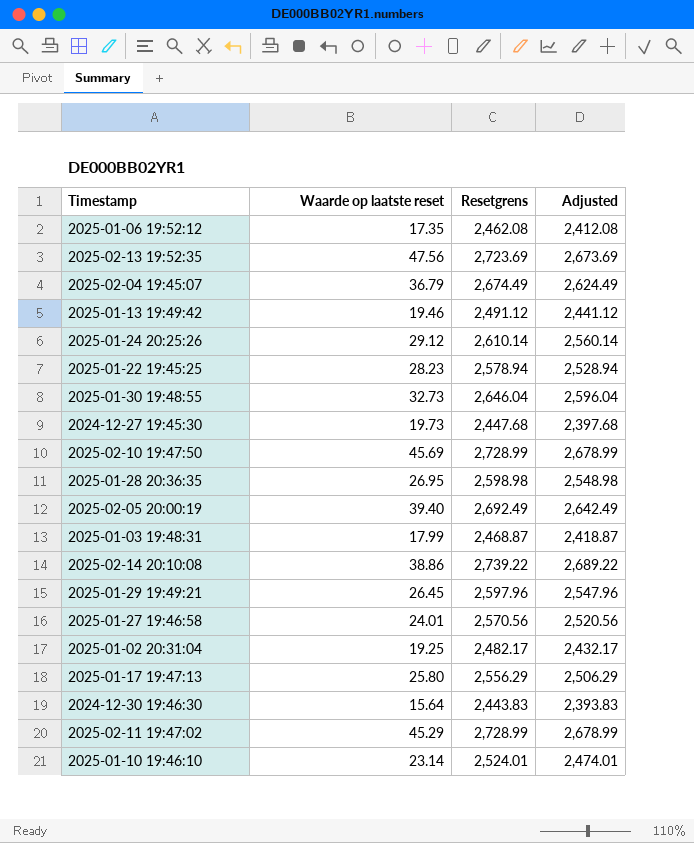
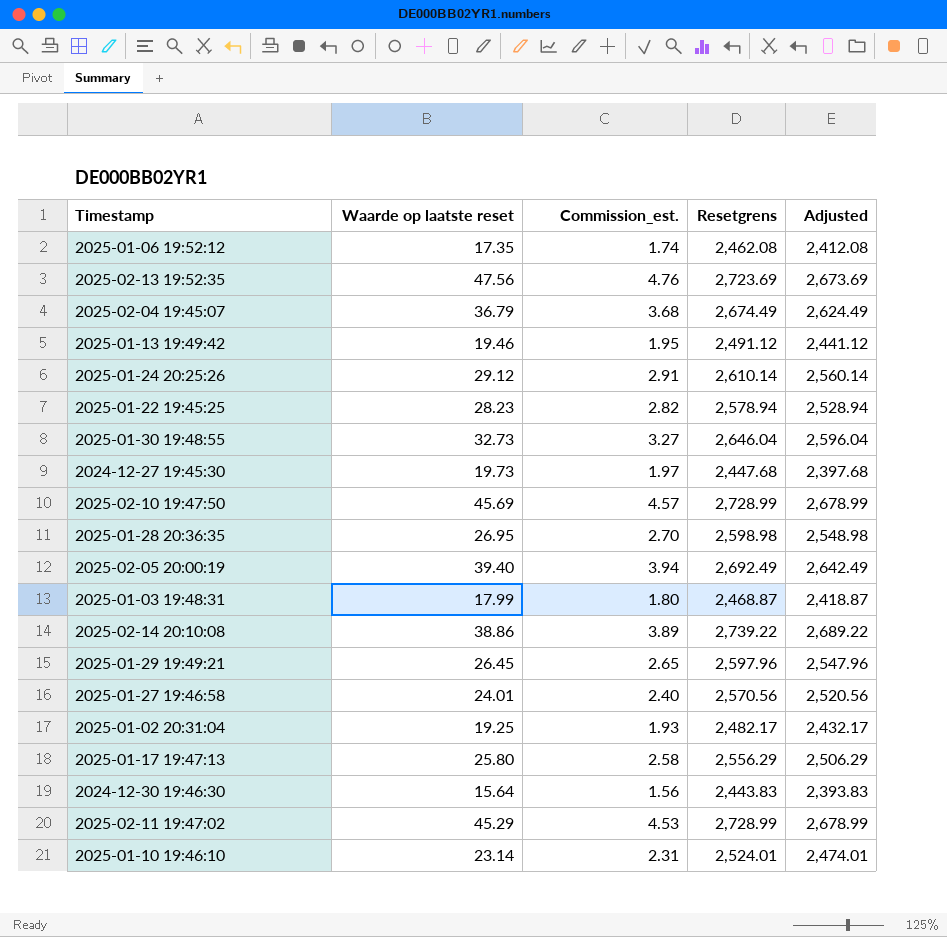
column Commission_est. | formula: none -> [Waarde op laatste reset] * 0.1

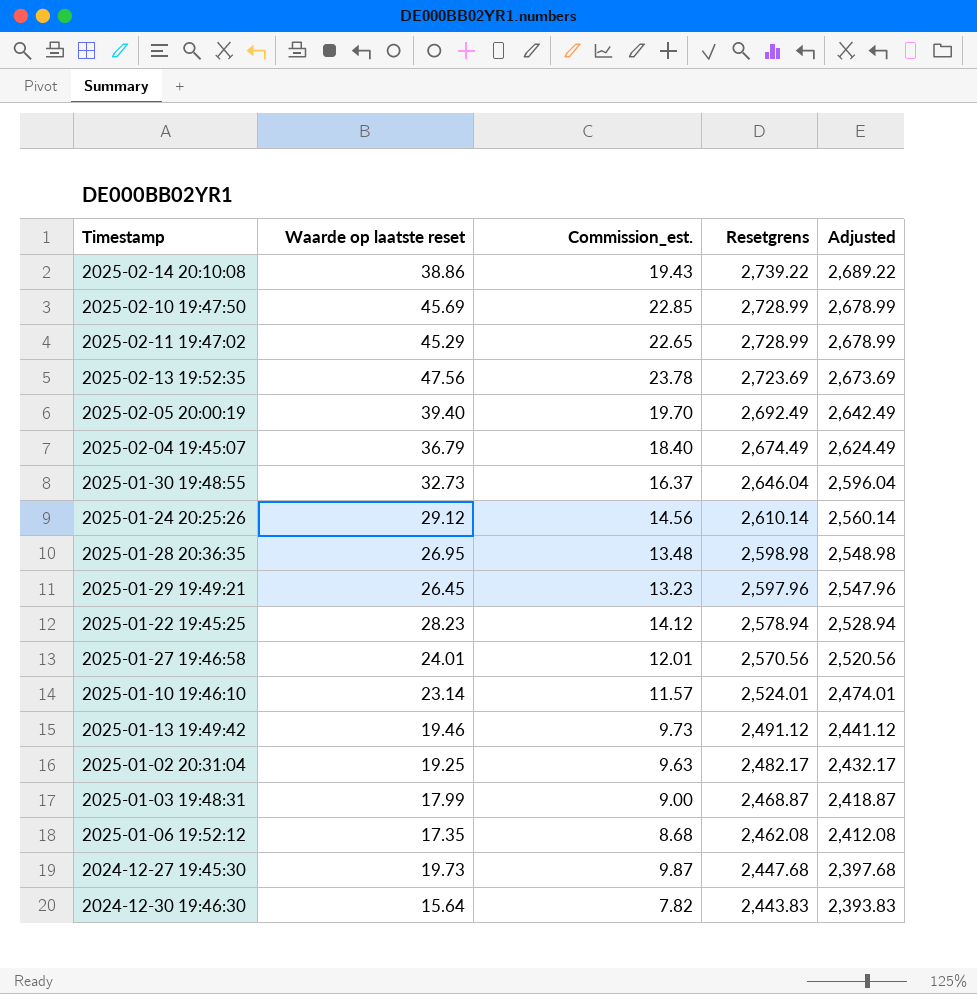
row order: none -> Resetgrens descending
column Commission_est. | formula: [Waarde op laatste reset] * 0.1 -> [Waarde op laatste reset] * 0.5
row 2025-01-17 19:47:13: 25.80 | 2.58 | 2,556.29 | 2,506.29 -> none

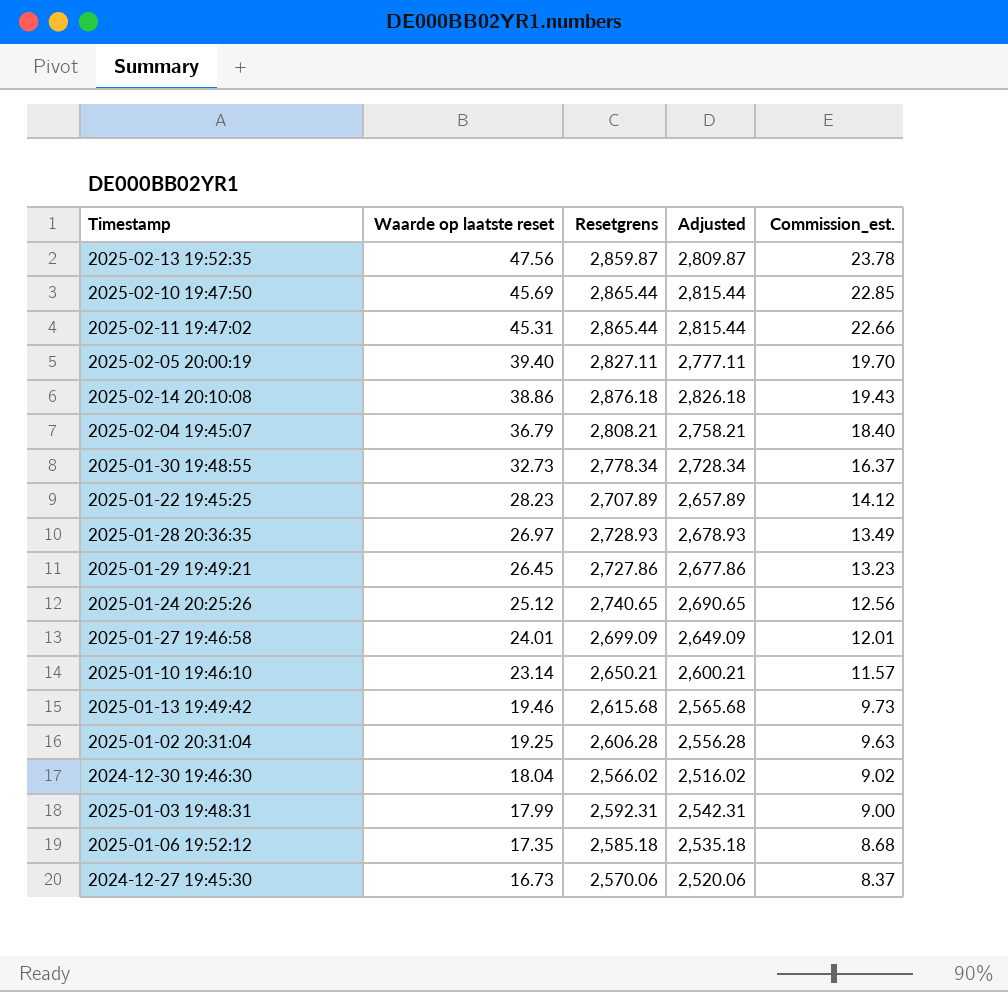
row order: Resetgrens descending -> Waarde op laatste reset descending
column Commission_est. | position: 3 -> 5
2025-02-13 19:52:35 | Resetgrens: 2,723.69 -> 2,859.87
2025-02-13 19:52:35 | Adjusted: 2,673.69 -> 2,809.87
2025-02-10 19:47:50 | Resetgrens: 2,728.99 -> 2,865.44
2025-02-10 19:47:50 | Adjusted: 2,678.99 -> 2,815.44
2025-02-11 19:47:02 | Waarde op laatste reset: 45.29 -> 45.31
2025-02-11 19:47:02 | Resetgrens: 2,728.99 -> 2,865.44
2025-02-11 19:47:02 | Adjusted: 2,678.99 -> 2,815.44
2025-02-11 19:47:02 | Commission_est.: 22.65 -> 22.66
2025-02-05 20:00:19 | Resetgrens: 2,692.49 -> 2,827.11
2025-02-05 20:00:19 | Adjusted: 2,642.49 -> 2,777.11
2025-02-14 20:10:08 | Resetgrens: 2,739.22 -> 2,876.18
2025-02-14 20:10:08 | Adjusted: 2,689.22 -> 2,826.18
2025-02-04 19:45:07 | Resetgrens: 2,674.49 -> 2,808.21
2025-02-04 19:45:07 | Adjusted: 2,624.49 -> 2,758.21
2025-01-30 19:48:55 | Resetgrens: 2,646.04 -> 2,778.34
2025-01-30 19:48:55 | Adjusted: 2,596.04 -> 2,728.34
2025-01-22 19:45:25 | Resetgrens: 2,578.94 -> 2,707.89
2025-01-22 19:45:25 | Adjusted: 2,528.94 -> 2,657.89
2025-01-28 20:36:35 | Waarde op laatste reset: 26.95 -> 26.97
2025-01-28 20:36:35 | Resetgrens: 2,598.98 -> 2,728.93
2025-01-28 20:36:35 | Adjusted: 2,548.98 -> 2,678.93
2025-01-28 20:36:35 | Commission_est.: 13.48 -> 13.49
2025-01-29 19:49:21 | Resetgrens: 2,597.96 -> 2,727.86
2025-01-29 19:49:21 | Adjusted: 2,547.96 -> 2,677.86
2025-01-24 20:25:26 | Waarde op laatste reset: 29.12 -> 25.12
2025-01-24 20:25:26 | Resetgrens: 2,610.14 -> 2,740.65
2025-01-24 20:25:26 | Adjusted: 2,560.14 -> 2,690.65
2025-01-24 20:25:26 | Commission_est.: 14.56 -> 12.56
2025-01-27 19:46:58 | Resetgrens: 2,570.56 -> 2,699.09
2025-01-27 19:46:58 | Adjusted: 2,520.56 -> 2,649.09
2025-01-10 19:46:10 | Resetgrens: 2,524.01 -> 2,650.21
2025-01-10 19:46:10 | Adjusted: 2,474.01 -> 2,600.21
2025-01-13 19:49:42 | Resetgrens: 2,491.12 -> 2,615.68
2025-01-13 19:49:42 | Adjusted: 2,441.12 -> 2,565.68
2025-01-02 20:31:04 | Resetgrens: 2,482.17 -> 2,606.28
2025-01-02 20:31:04 | Adjusted: 2,432.17 -> 2,556.28
2024-12-30 19:46:30 | Waarde op laatste reset: 15.64 -> 18.04
2024-12-30 19:46:30 | Resetgrens: 2,443.83 -> 2,566.02
2024-12-30 19:46:30 | Adjusted: 2,393.83 -> 2,516.02
2024-12-30 19:46:30 | Commission_est.: 7.82 -> 9.02
2025-01-03 19:48:31 | Resetgrens: 2,468.87 -> 2,592.31
2025-01-03 19:48:31 | Adjusted: 2,418.87 -> 2,542.31
2025-01-06 19:52:12 | Resetgrens: 2,462.08 -> 2,585.18
2025-01-06 19:52:12 | Adjusted: 2,412.08 -> 2,535.18
2024-12-27 19:45:30 | Waarde op laatste reset: 19.73 -> 16.73
2024-12-27 19:45:30 | Resetgrens: 2,447.68 -> 2,570.06
2024-12-27 19:45:30 | Adjusted: 2,397.68 -> 2,520.06
2024-12-27 19:45:30 | Commission_est.: 9.87 -> 8.37

